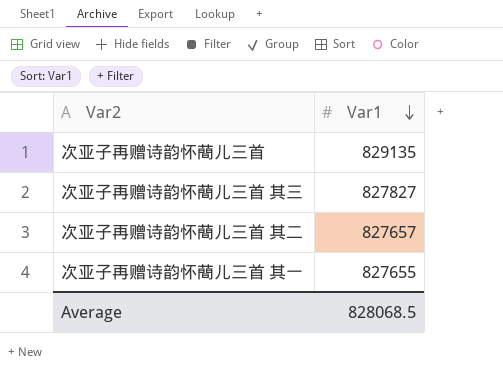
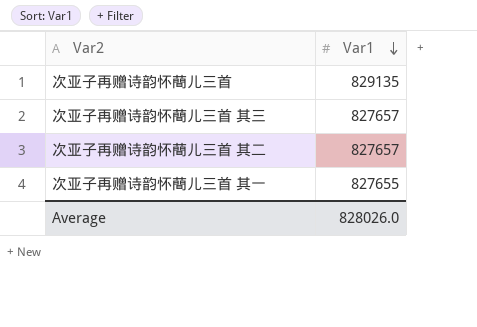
次亚子再赠诗韵怀蕳儿三首 其三 | Var1: 827827 -> 827657
Average | Var1: 828068.5 -> 828026.0

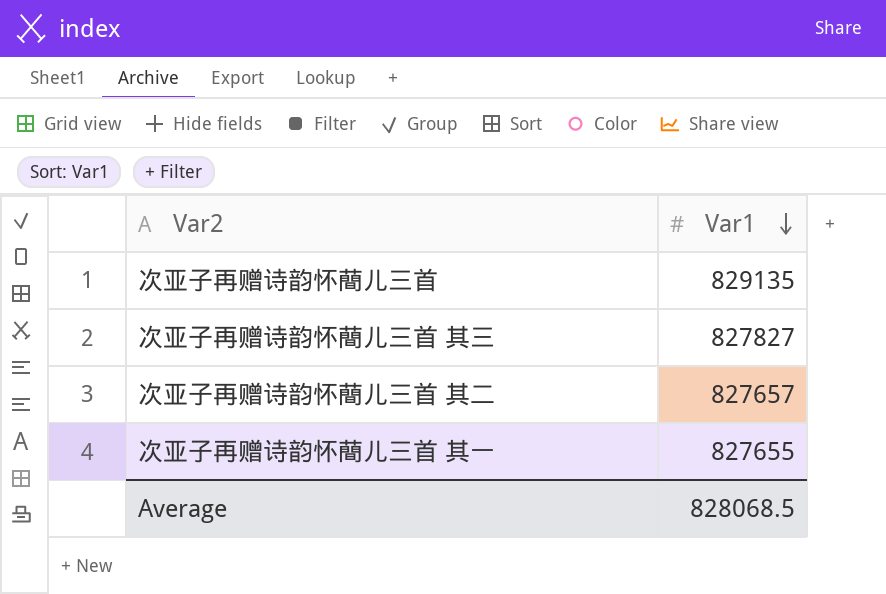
次亚子再赠诗韵怀蕳儿三首 其三 | Var1: 827657 -> 827827
Average | Var1: 828026.0 -> 828068.5

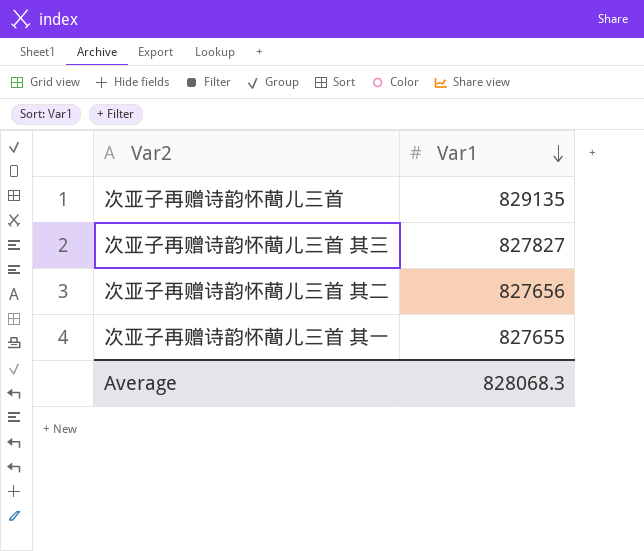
次亚子再赠诗韵怀蕳儿三首 其二 | Var1: 827657 -> 827656
Average | Var1: 828068.5 -> 828068.3

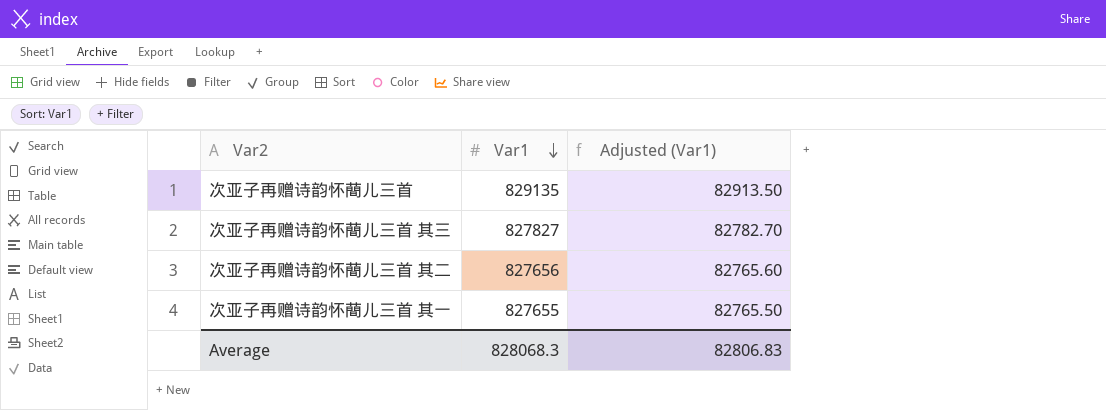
column Adjusted (Var1) | formula: none -> [Var1] * 0.1

